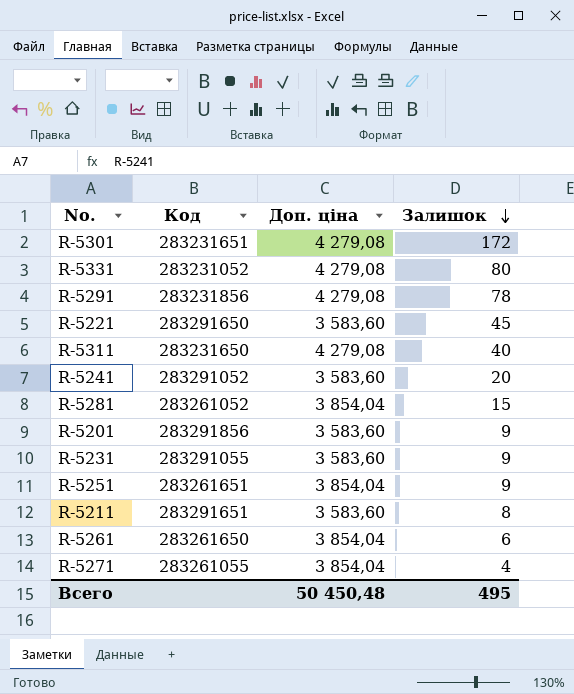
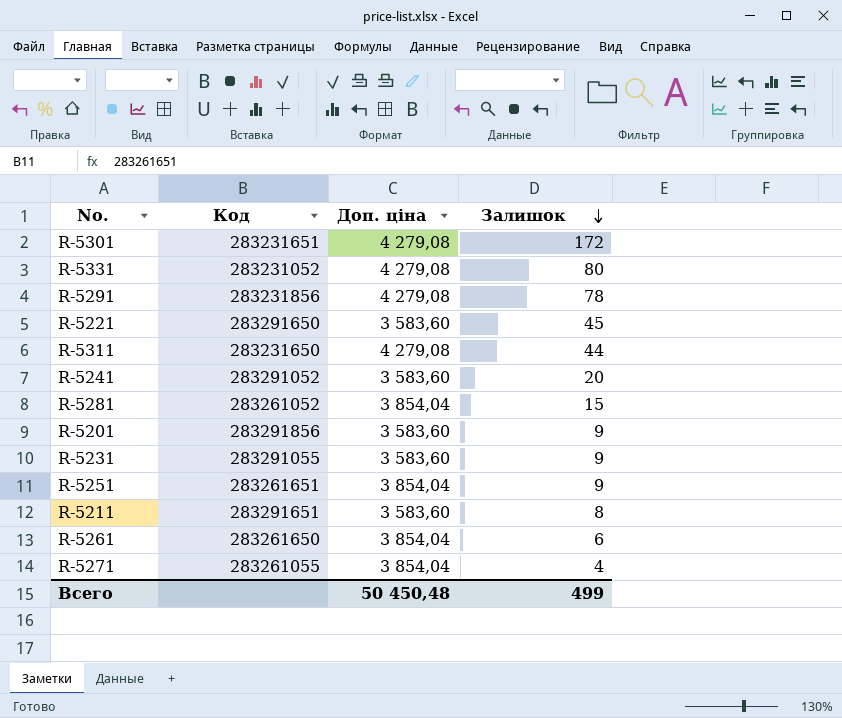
R-5311 | Залишок: 40 -> 44
Всего | Залишок: 495 -> 499

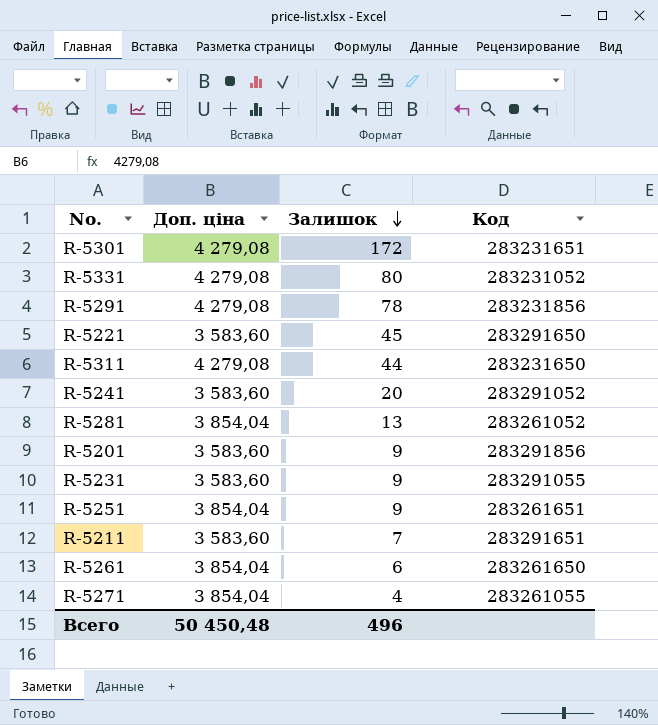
column Код | position: 2 -> 4
R-5281 | Залишок: 15 -> 13
R-5211 | Залишок: 8 -> 7
Всего | Залишок: 499 -> 496

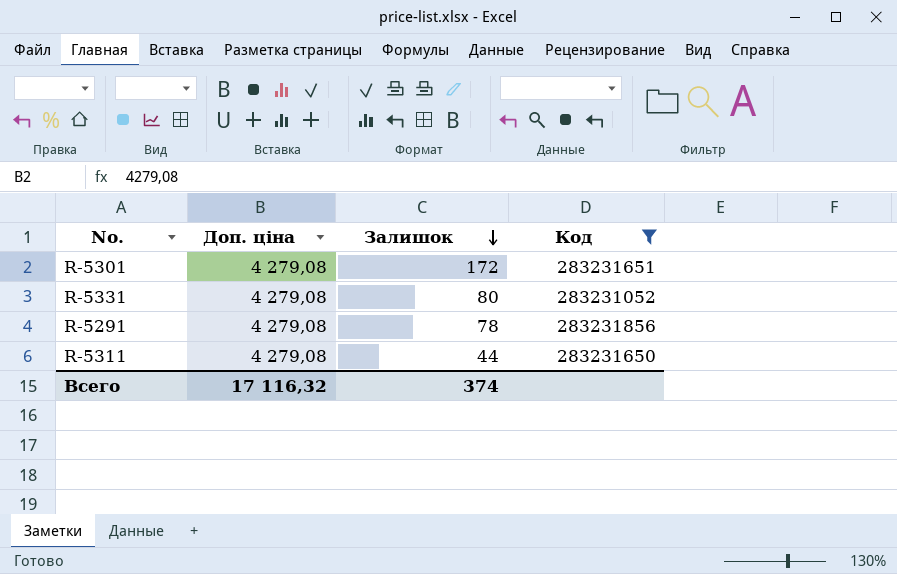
filter: none -> Код <= 283231856
Всего | Доп. ціна: 50 450,48 -> 17 116,32
Всего | Залишок: 496 -> 374

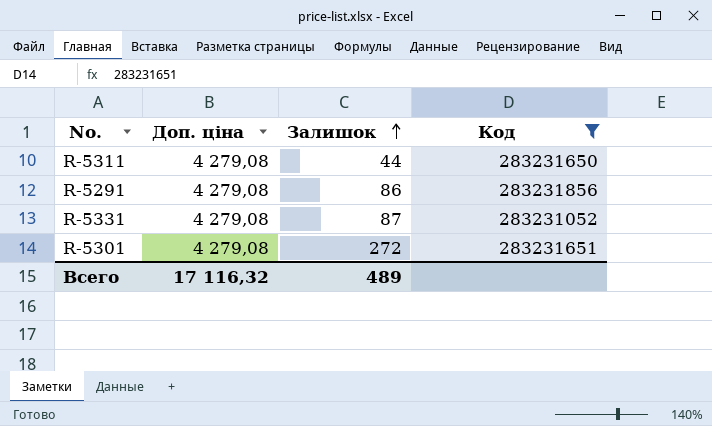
row order: Залишок descending -> Залишок ascending
R-5291 | Залишок: 78 -> 86
R-5331 | Залишок: 80 -> 87
R-5301 | Залишок: 172 -> 272
Всего | Залишок: 374 -> 489

